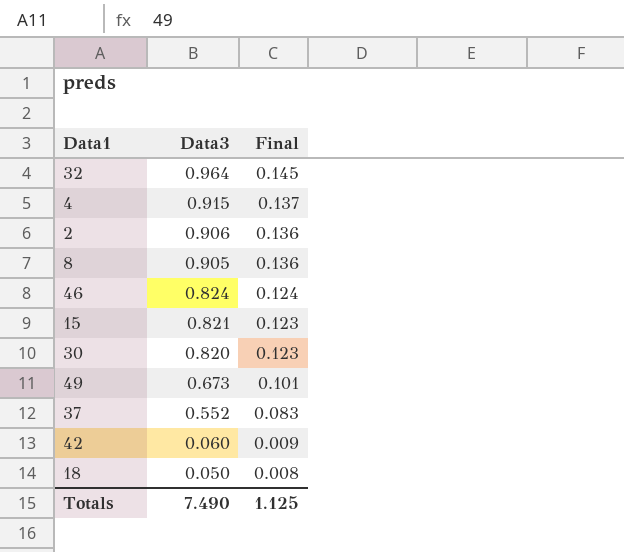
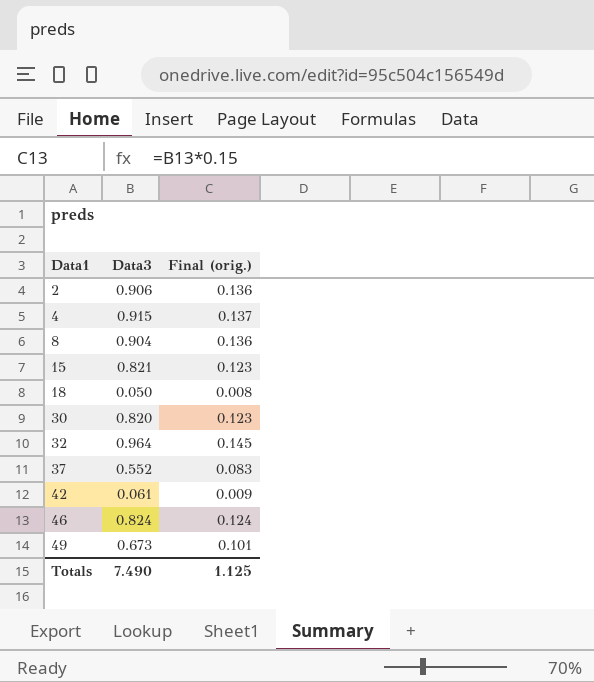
row order: Data3 descending -> Data1 ascending
column name: Final -> Final (orig.)
8 | Data3: 0.905 -> 0.904
42 | Data3: 0.060 -> 0.061

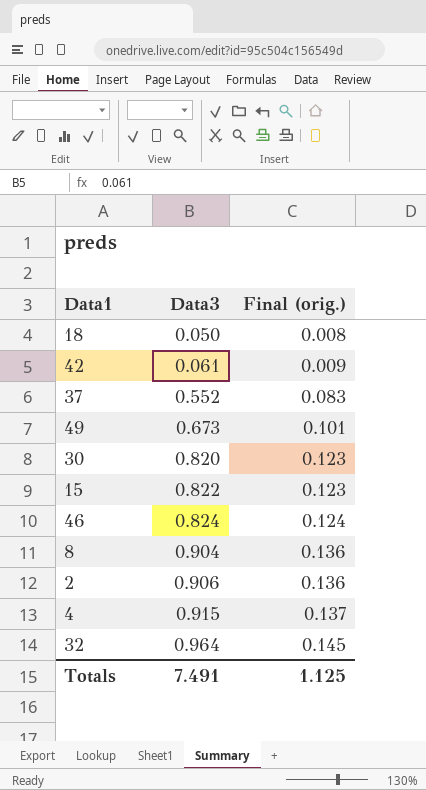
row order: Data1 ascending -> Data3 ascending
15 | Data3: 0.821 -> 0.822
Totals | Data3: 7.490 -> 7.491

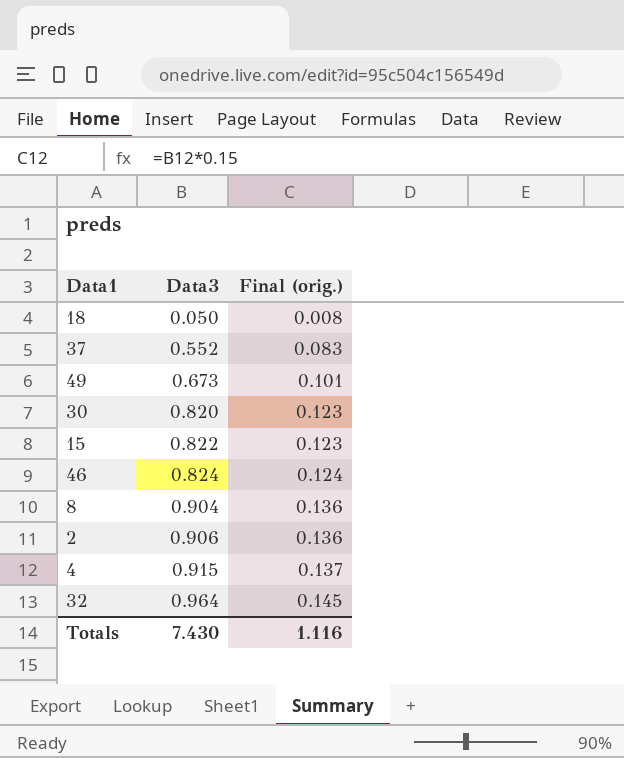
row 42: 0.061 | 0.009 -> none
Totals | Data3: 7.491 -> 7.430
Totals | Final (orig.): 1.125 -> 1.116

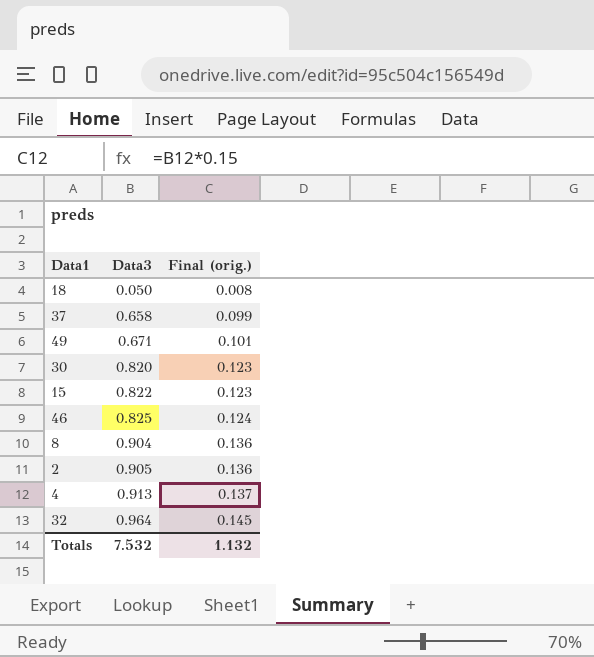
37 | Data3: 0.552 -> 0.658
37 | Final (orig.): 0.083 -> 0.099
49 | Data3: 0.673 -> 0.671
46 | Data3: 0.824 -> 0.825
2 | Data3: 0.906 -> 0.905
4 | Data3: 0.915 -> 0.913
Totals | Data3: 7.430 -> 7.532
Totals | Final (orig.): 1.116 -> 1.132

